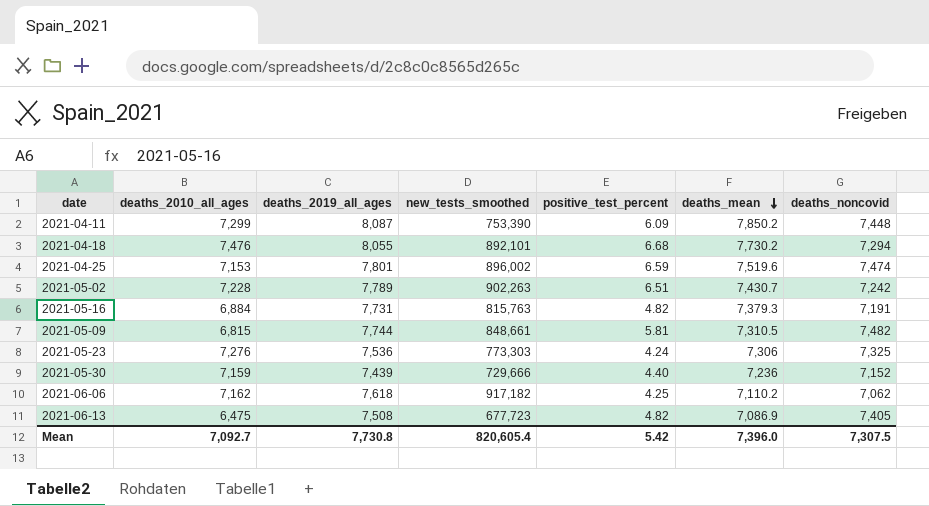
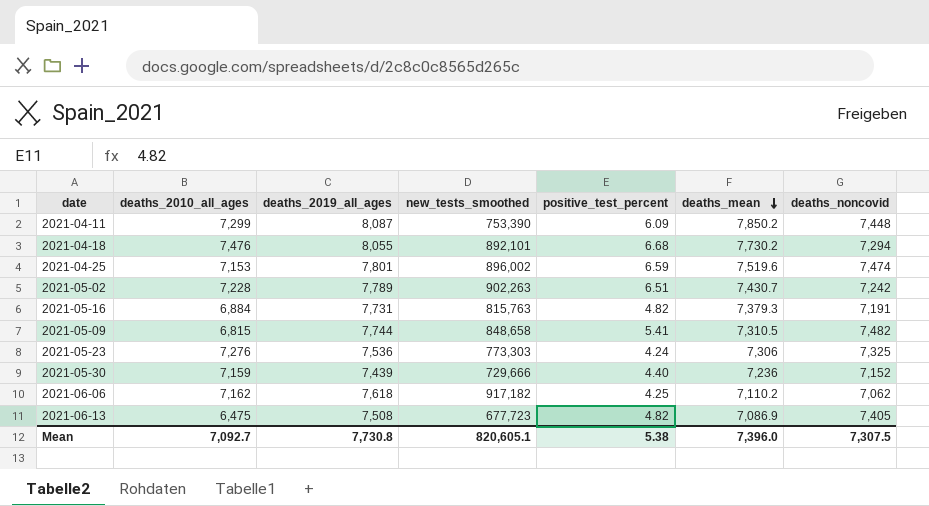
2021-05-09 | new_tests_smoothed: 848,661 -> 848,658
2021-05-09 | positive_test_percent: 5.81 -> 5.41
Mean | new_tests_smoothed: 820,605.4 -> 820,605.1
Mean | positive_test_percent: 5.42 -> 5.38

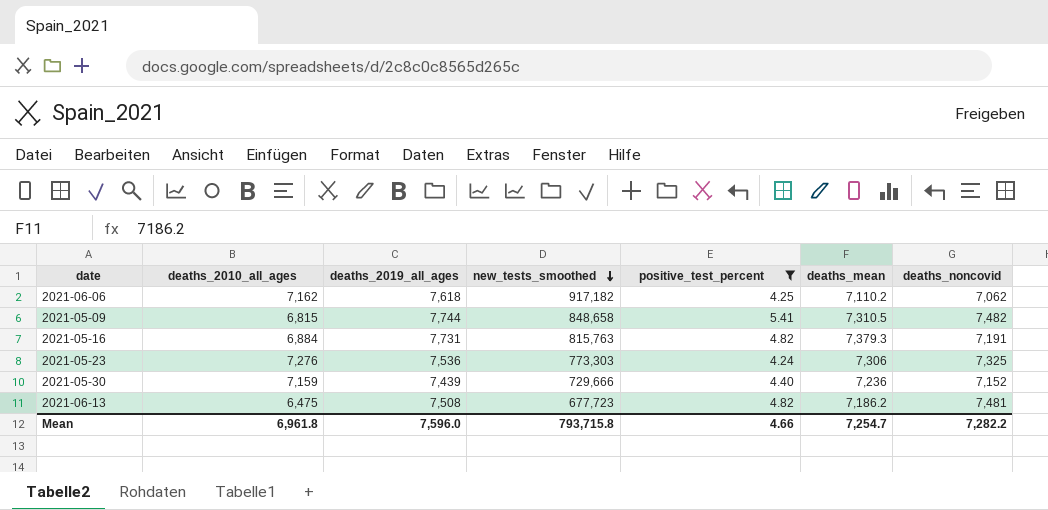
filter: none -> positive_test_percent <= 5.41
row order: deaths_mean descending -> new_tests_smoothed descending
2021-06-13 | deaths_mean: 7,086.9 -> 7,186.2
2021-06-13 | deaths_noncovid: 7,405 -> 7,481
Mean | deaths_2010_all_ages: 7,092.7 -> 6,961.8
Mean | deaths_2019_all_ages: 7,730.8 -> 7,596.0
Mean | new_tests_smoothed: 820,605.1 -> 793,715.8
Mean | positive_test_percent: 5.38 -> 4.66
Mean | deaths_mean: 7,396.0 -> 7,254.7
Mean | deaths_noncovid: 7,307.5 -> 7,282.2

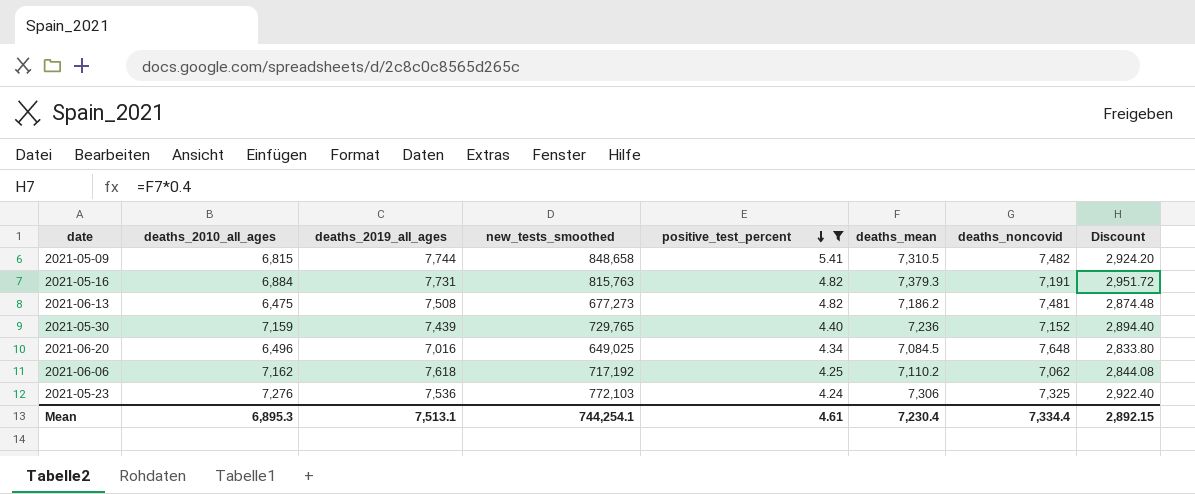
row order: new_tests_smoothed descending -> positive_test_percent descending
column Discount | formula: none -> [deaths_mean] * 0.4
2021-06-13 | new_tests_smoothed: 677,723 -> 677,273
2021-05-30 | new_tests_smoothed: 729,666 -> 729,765
row 2021-06-20: none -> 6,496 | 7,016 | 649,025 | 4.34 | 7,084.5 | 7,648 | 2,833.80
2021-06-06 | new_tests_smoothed: 917,182 -> 717,192
2021-05-23 | new_tests_smoothed: 773,303 -> 772,103
Mean | deaths_2010_all_ages: 6,961.8 -> 6,895.3
Mean | deaths_2019_all_ages: 7,596.0 -> 7,513.1
Mean | new_tests_smoothed: 793,715.8 -> 744,254.1
Mean | positive_test_percent: 4.66 -> 4.61
Mean | deaths_mean: 7,254.7 -> 7,230.4
Mean | deaths_noncovid: 7,282.2 -> 7,334.4

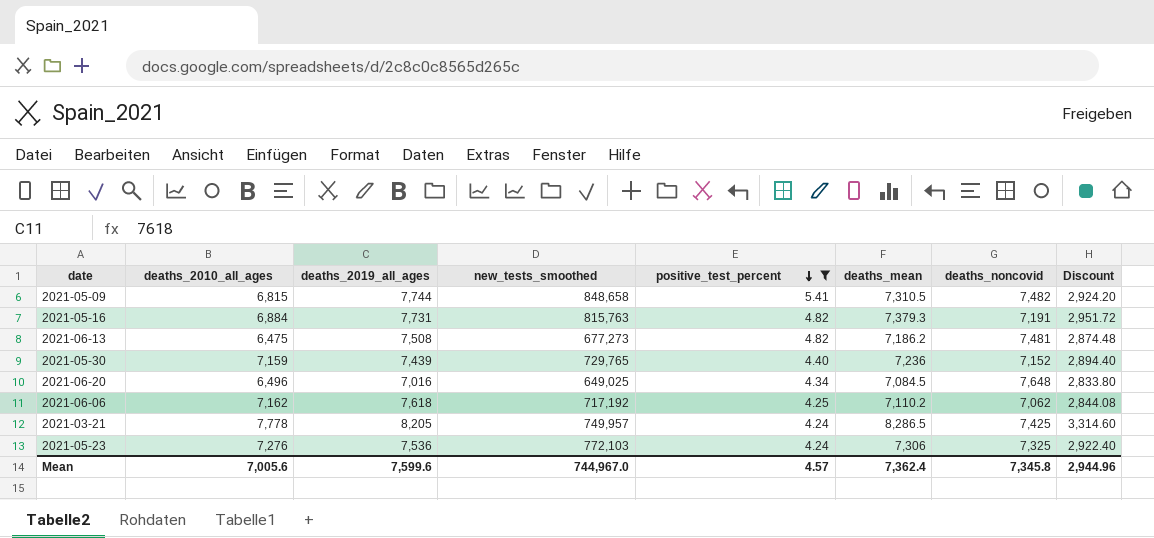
row 2021-03-21: none -> 7,778 | 8,205 | 749,957 | 4.24 | 8,286.5 | 7,425 | 3,314.60
Mean | deaths_2010_all_ages: 6,895.3 -> 7,005.6
Mean | deaths_2019_all_ages: 7,513.1 -> 7,599.6
Mean | new_tests_smoothed: 744,254.1 -> 744,967.0
Mean | positive_test_percent: 4.61 -> 4.57
Mean | deaths_mean: 7,230.4 -> 7,362.4
Mean | deaths_noncovid: 7,334.4 -> 7,345.8
Mean | Discount: 2,892.15 -> 2,944.96

